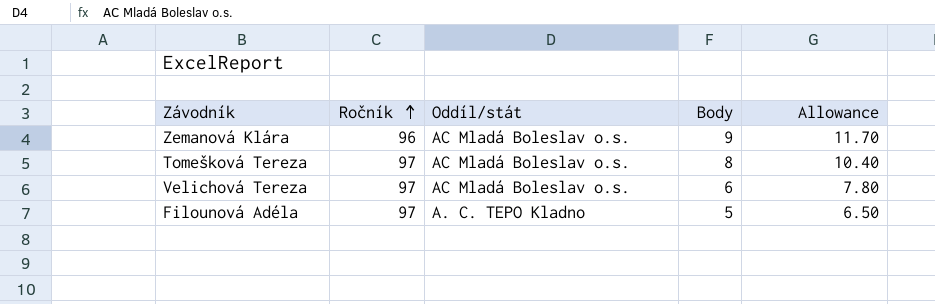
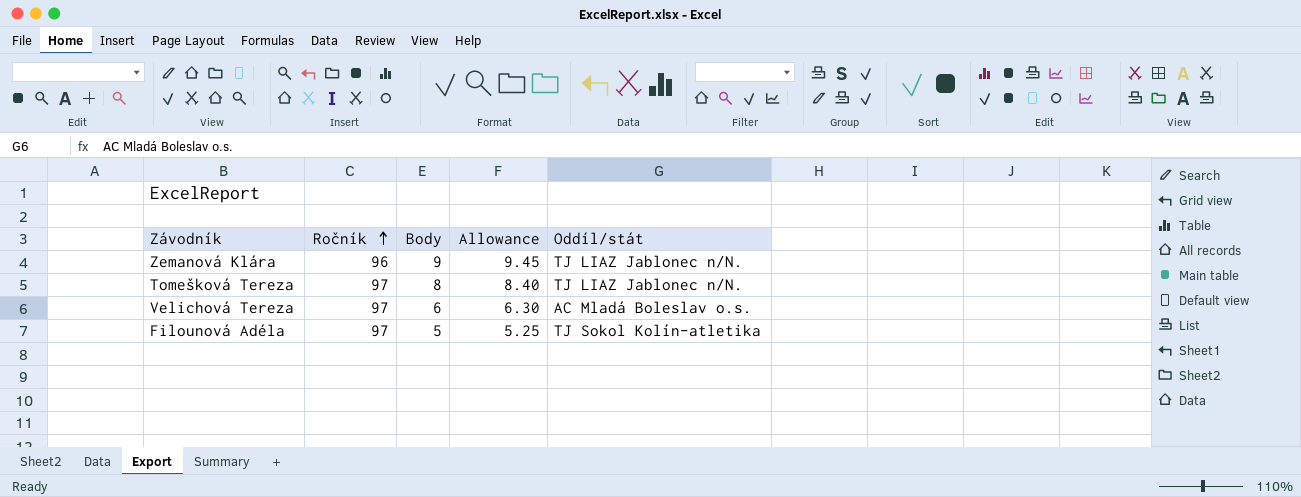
column Allowance | formula: [Body] * 1.3 -> [Body] * 1.05
column Oddíl/stát | position: 3 -> 5
Zemanová Klára | Oddíl/stát: AC Mladá Boleslav o.s. -> TJ LIAZ Jablonec n/N.
Tomešková Tereza | Oddíl/stát: AC Mladá Boleslav o.s. -> TJ LIAZ Jablonec n/N.
Filounová Adéla | Oddíl/stát: A. C. TEPO Kladno -> TJ Sokol Kolín-atletika

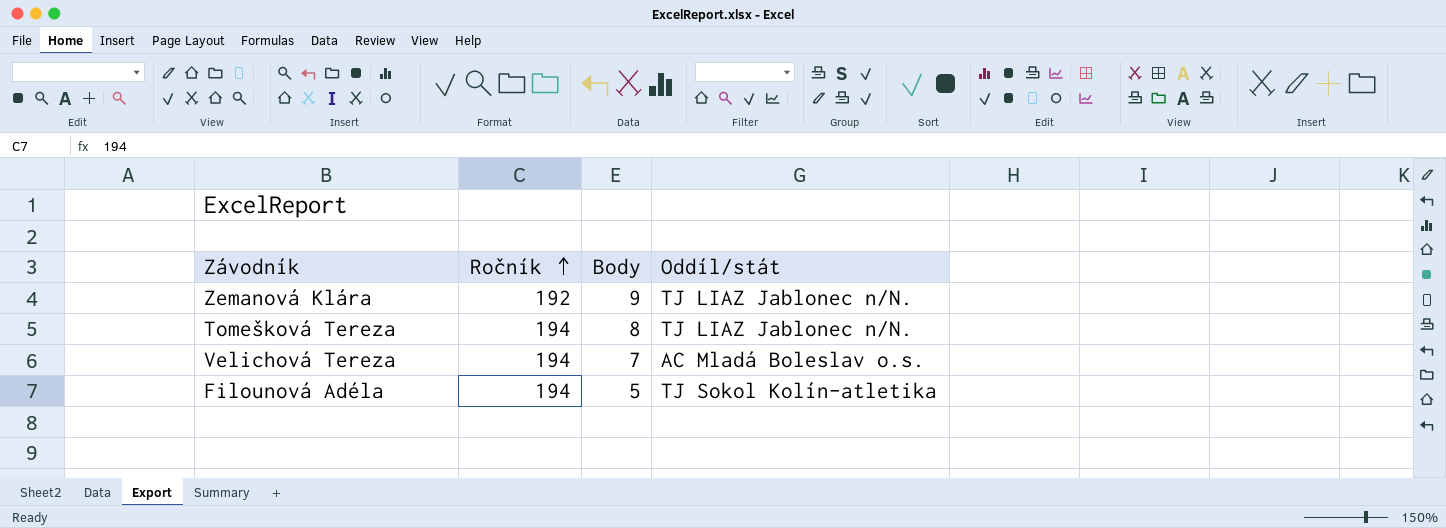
column Allowance | formula: [Body] * 1.05 -> none
Zemanová Klára | Ročník: 96 -> 192
Tomešková Tereza | Ročník: 97 -> 194
Velichová Tereza | Ročník: 97 -> 194
Velichová Tereza | Body: 6 -> 7
Filounová Adéla | Ročník: 97 -> 194

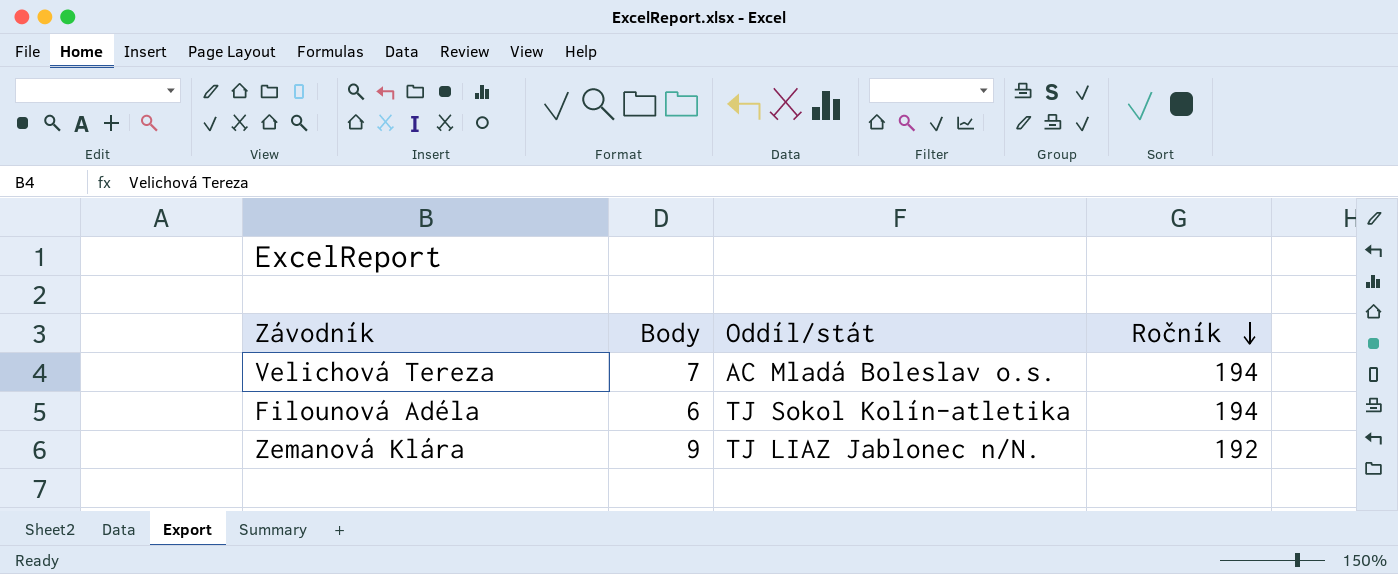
row order: Ročník ascending -> Ročník descending
column Ročník | position: 2 -> 4
row Tomešková Tereza: 194 | 8 | TJ LIAZ Jablonec n/N. -> none
Filounová Adéla | Body: 5 -> 6

